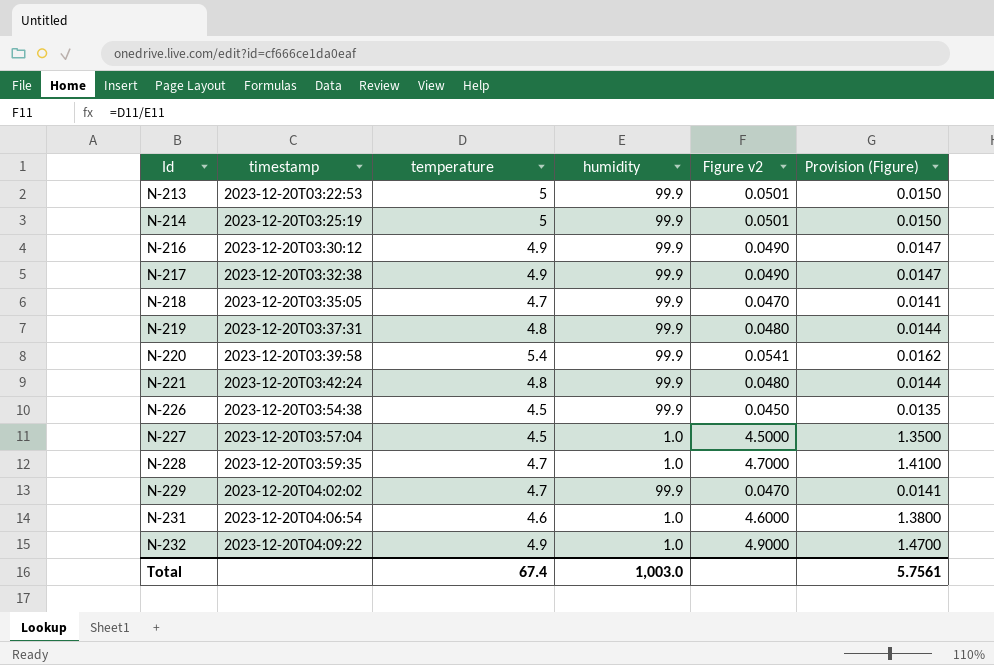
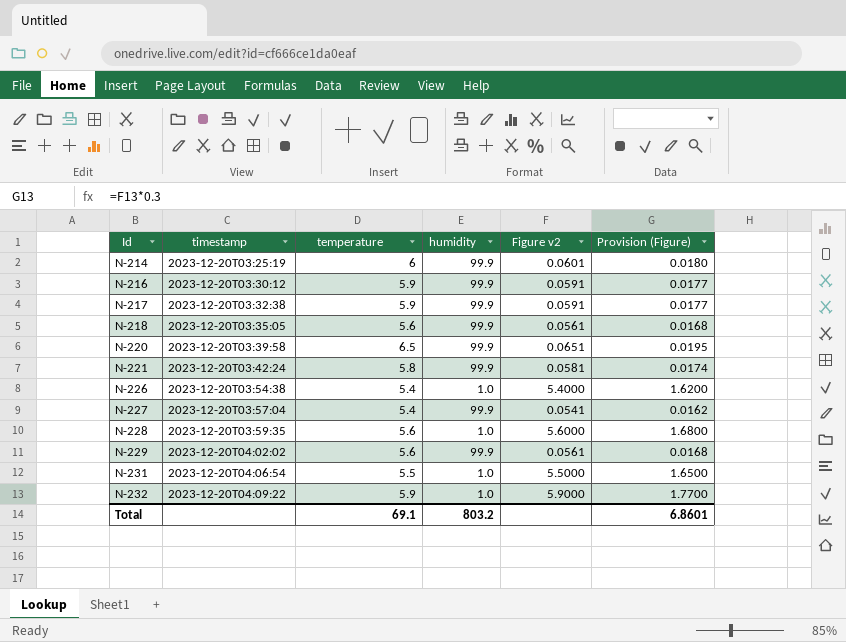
row N-213: 2023-12-20T03:22:53 | 5 | 99.9 | 0.0501 | 0.0150 -> none
row N-219: 2023-12-20T03:37:31 | 4.8 | 99.9 | 0.0480 | 0.0144 -> none
N-214 | temperature: 5 -> 6
N-214 | Figure v2: 0.0501 -> 0.0601
N-214 | Provision (Figure): 0.0150 -> 0.0180
N-216 | temperature: 4.9 -> 5.9
N-216 | Figure v2: 0.0490 -> 0.0591
N-216 | Provision (Figure): 0.0147 -> 0.0177
N-217 | temperature: 4.9 -> 5.9
N-217 | Figure v2: 0.0490 -> 0.0591
N-217 | Provision (Figure): 0.0147 -> 0.0177
N-218 | temperature: 4.7 -> 5.6
N-218 | Figure v2: 0.0470 -> 0.0561
N-218 | Provision (Figure): 0.0141 -> 0.0168
N-220 | temperature: 5.4 -> 6.5
N-220 | Figure v2: 0.0541 -> 0.0651
N-220 | Provision (Figure): 0.0162 -> 0.0195
N-221 | temperature: 4.8 -> 5.8
N-221 | Figure v2: 0.0480 -> 0.0581
N-221 | Provision (Figure): 0.0144 -> 0.0174
N-226 | temperature: 4.5 -> 5.4
N-226 | humidity: 99.9 -> 1.0
N-226 | Figure v2: 0.0450 -> 5.4000
N-226 | Provision (Figure): 0.0135 -> 1.6200
N-227 | temperature: 4.5 -> 5.4
N-227 | humidity: 1.0 -> 99.9
N-227 | Figure v2: 4.5000 -> 0.0541
N-227 | Provision (Figure): 1.3500 -> 0.0162
N-228 | temperature: 4.7 -> 5.6
N-228 | Figure v2: 4.7000 -> 5.6000
N-228 | Provision (Figure): 1.4100 -> 1.6800
N-229 | temperature: 4.7 -> 5.6
N-229 | Figure v2: 0.0470 -> 0.0561
N-229 | Provision (Figure): 0.0141 -> 0.0168
N-231 | temperature: 4.6 -> 5.5
N-231 | Figure v2: 4.6000 -> 5.5000
N-231 | Provision (Figure): 1.3800 -> 1.6500
N-232 | temperature: 4.9 -> 5.9
N-232 | Figure v2: 4.9000 -> 5.9000
N-232 | Provision (Figure): 1.4700 -> 1.7700
Total | temperature: 67.4 -> 69.1
Total | humidity: 1,003.0 -> 803.2
Total | Provision (Figure): 5.7561 -> 6.8601

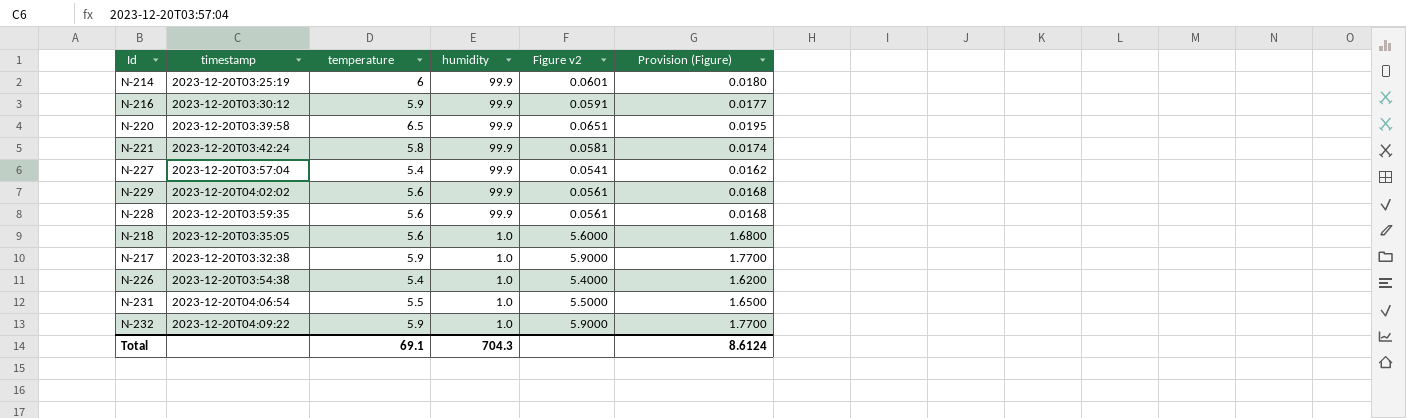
row order: Id ascending -> humidity descending
N-228 | humidity: 1.0 -> 99.9
N-228 | Figure v2: 5.6000 -> 0.0561
N-228 | Provision (Figure): 1.6800 -> 0.0168
N-218 | humidity: 99.9 -> 1.0
N-218 | Figure v2: 0.0561 -> 5.6000
N-218 | Provision (Figure): 0.0168 -> 1.6800
N-217 | humidity: 99.9 -> 1.0
N-217 | Figure v2: 0.0591 -> 5.9000
N-217 | Provision (Figure): 0.0177 -> 1.7700
Total | humidity: 803.2 -> 704.3
Total | Provision (Figure): 6.8601 -> 8.6124

